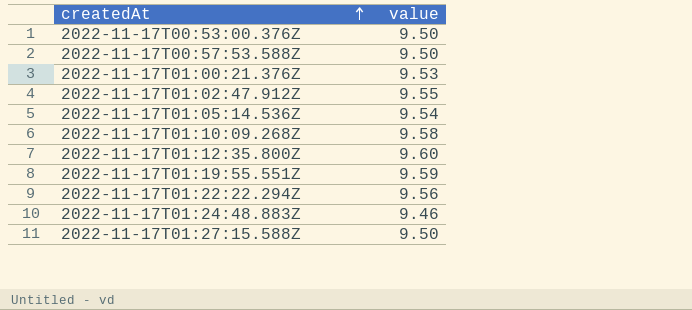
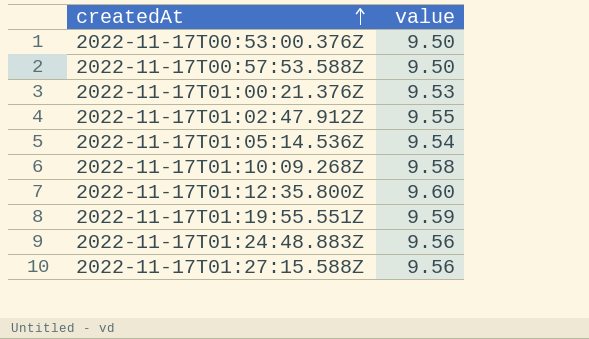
row 2022-11-17T01:22:22.294Z: 9.56 -> none
2022-11-17T01:24:48.883Z | value: 9.46 -> 9.56
2022-11-17T01:27:15.588Z | value: 9.50 -> 9.56

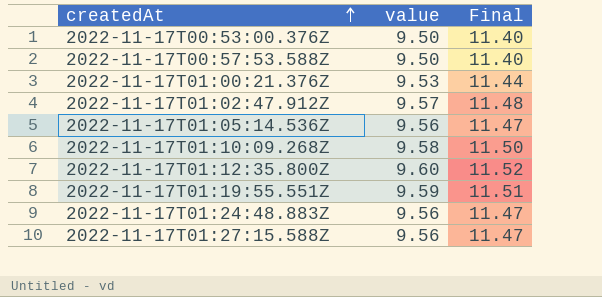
column Final | formula: none -> [value] * 1.2
2022-11-17T01:02:47.912Z | value: 9.55 -> 9.57
2022-11-17T01:05:14.536Z | value: 9.54 -> 9.56

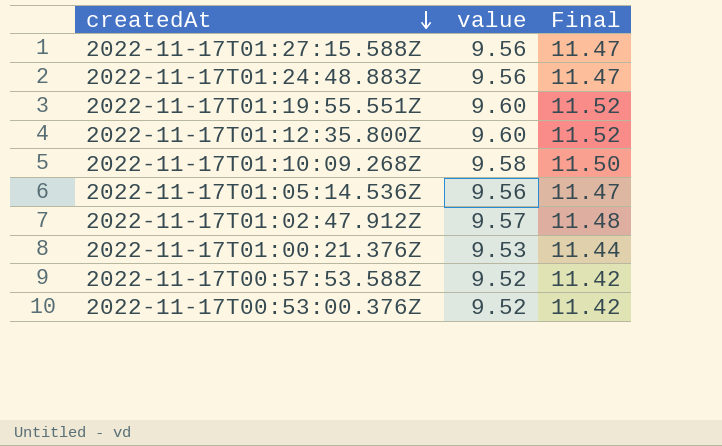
row order: createdAt ascending -> createdAt descending
2022-11-17T01:19:55.551Z | value: 9.59 -> 9.60
2022-11-17T01:19:55.551Z | Final: 11.51 -> 11.52
2022-11-17T00:57:53.588Z | value: 9.50 -> 9.52
2022-11-17T00:57:53.588Z | Final: 11.40 -> 11.42
2022-11-17T00:53:00.376Z | value: 9.50 -> 9.52
2022-11-17T00:53:00.376Z | Final: 11.40 -> 11.42

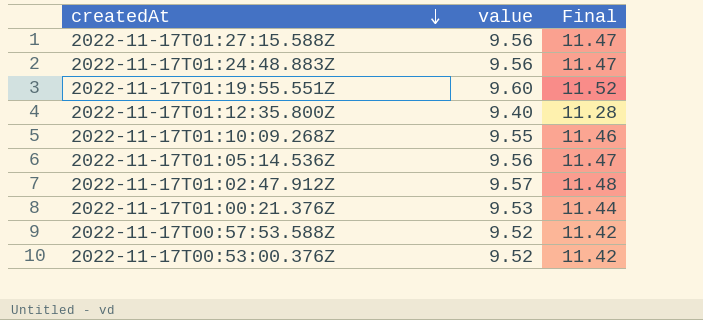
2022-11-17T01:12:35.800Z | value: 9.60 -> 9.40
2022-11-17T01:12:35.800Z | Final: 11.52 -> 11.28
2022-11-17T01:10:09.268Z | value: 9.58 -> 9.55
2022-11-17T01:10:09.268Z | Final: 11.50 -> 11.46

